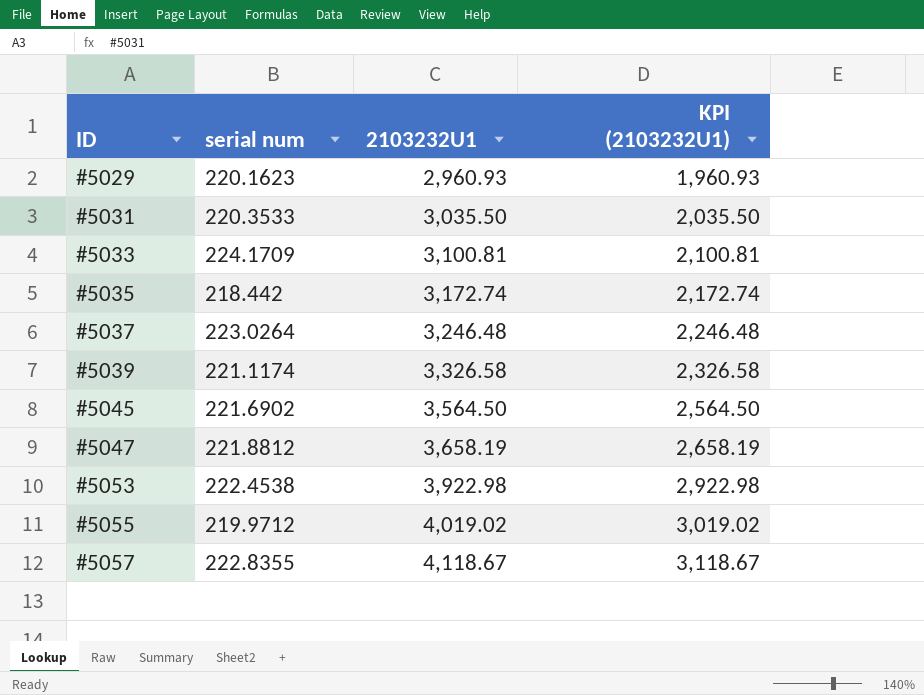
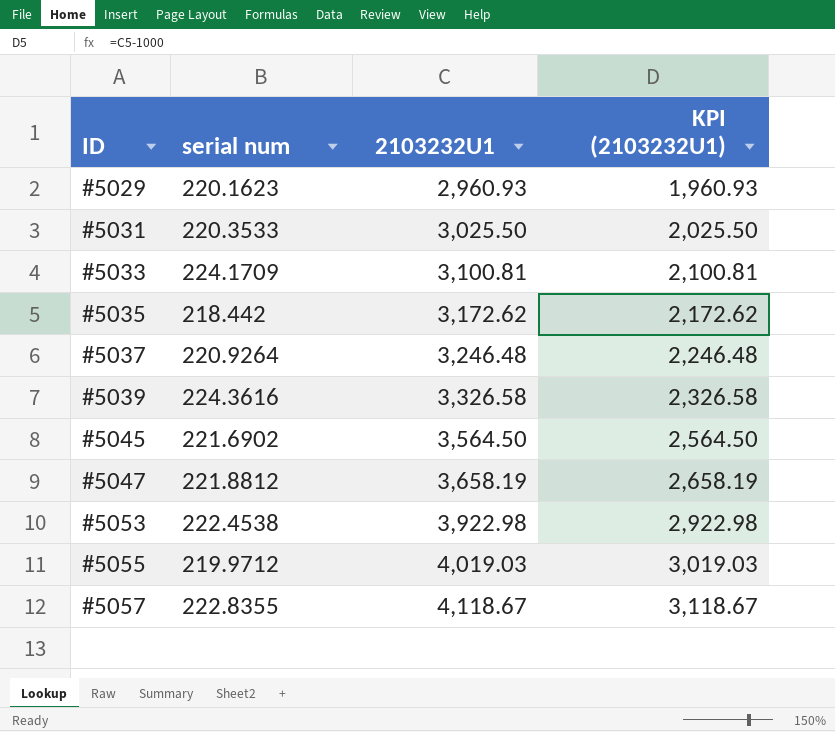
#5031 | 2103232U1: 3,035.50 -> 3,025.50
#5031 | KPI (2103232U1): 2,035.50 -> 2,025.50
#5035 | 2103232U1: 3,172.74 -> 3,172.62
#5035 | KPI (2103232U1): 2,172.74 -> 2,172.62
#5037 | serial num: 223.0264 -> 220.9264
#5039 | serial num: 221.1174 -> 224.3616
#5055 | 2103232U1: 4,019.02 -> 4,019.03
#5055 | KPI (2103232U1): 3,019.02 -> 3,019.03

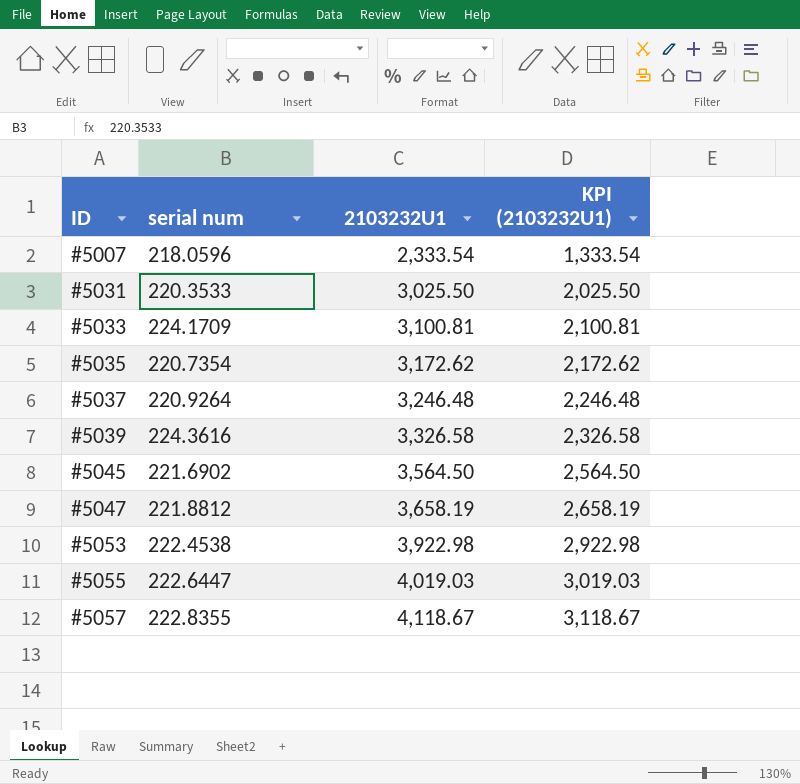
row #5029: 220.1623 | 2,960.93 | 1,960.93 -> none
row #5007: none -> 218.0596 | 2,333.54 | 1,333.54
#5035 | serial num: 218.442 -> 220.7354
#5055 | serial num: 219.9712 -> 222.6447

